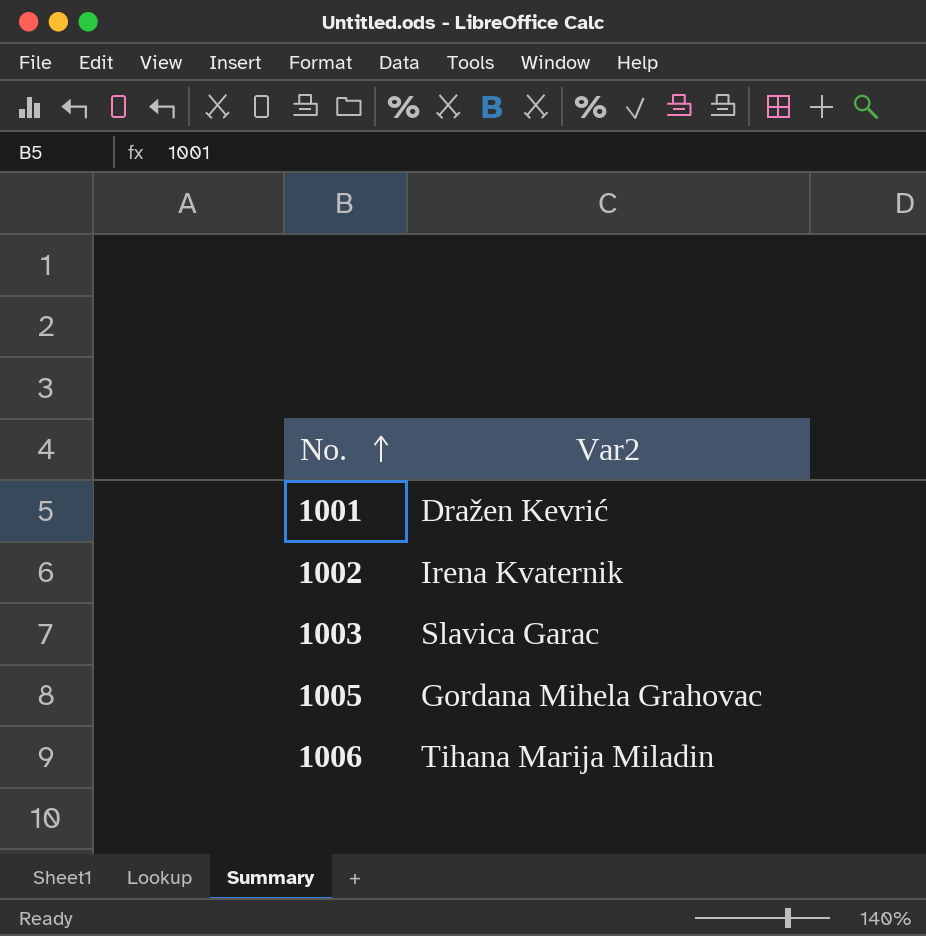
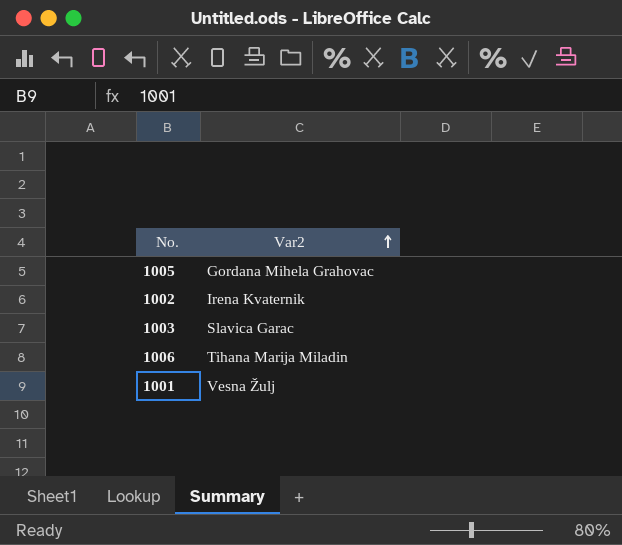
row order: No. ascending -> Var2 ascending
1001 | Var2: Dražen Kevrić -> Vesna Žulj

